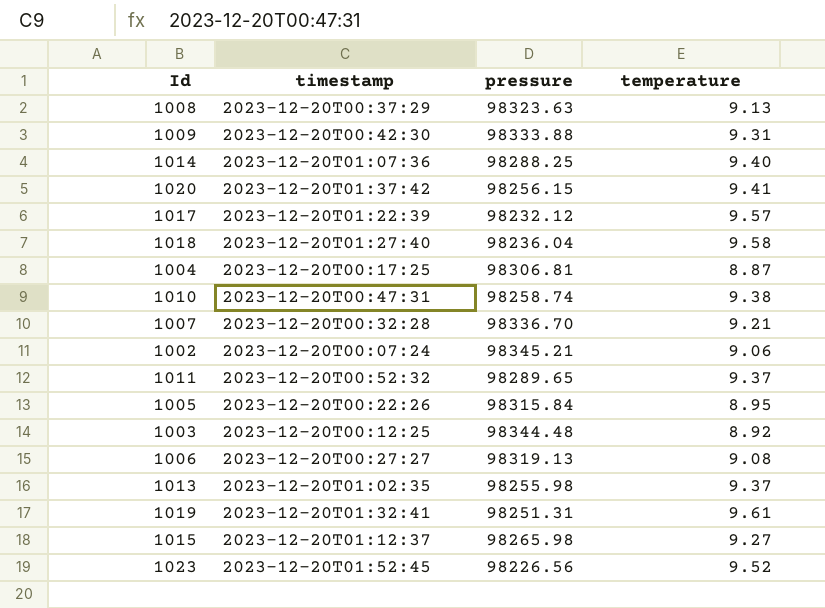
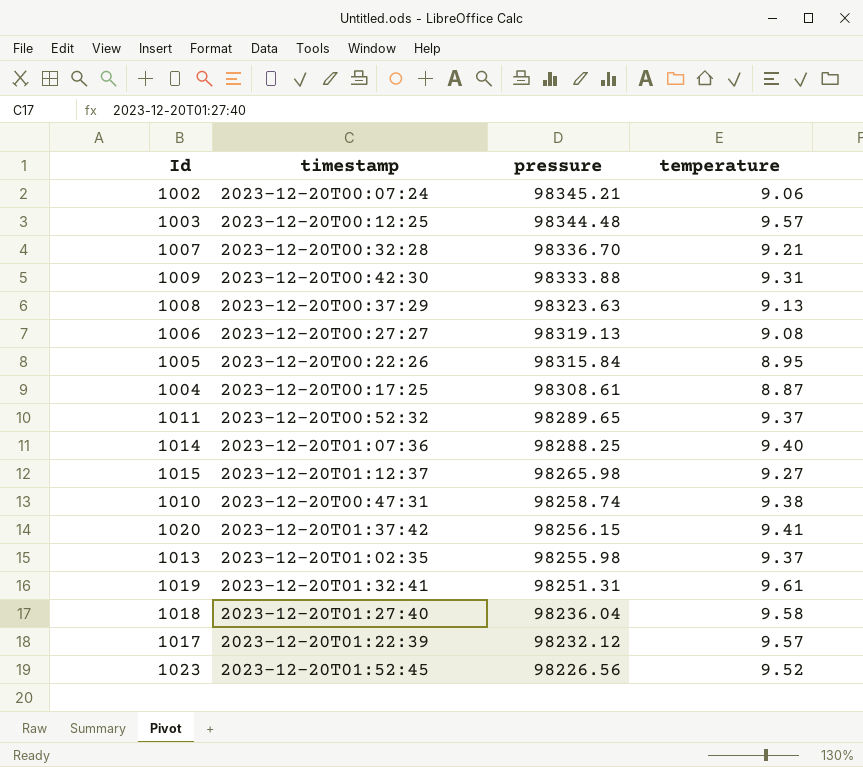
row order: none -> pressure descending
1003 | temperature: 8.92 -> 9.57
1004 | pressure: 98306.81 -> 98308.61

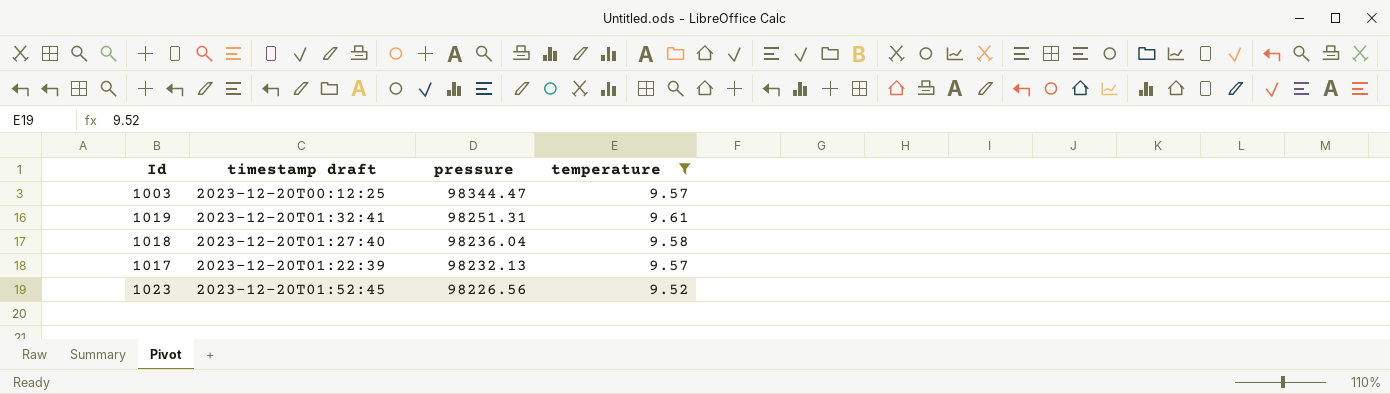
filter: none -> temperature >= 9.52
column name: timestamp -> timestamp draft
1003 | pressure: 98344.48 -> 98344.47
1017 | pressure: 98232.12 -> 98232.13

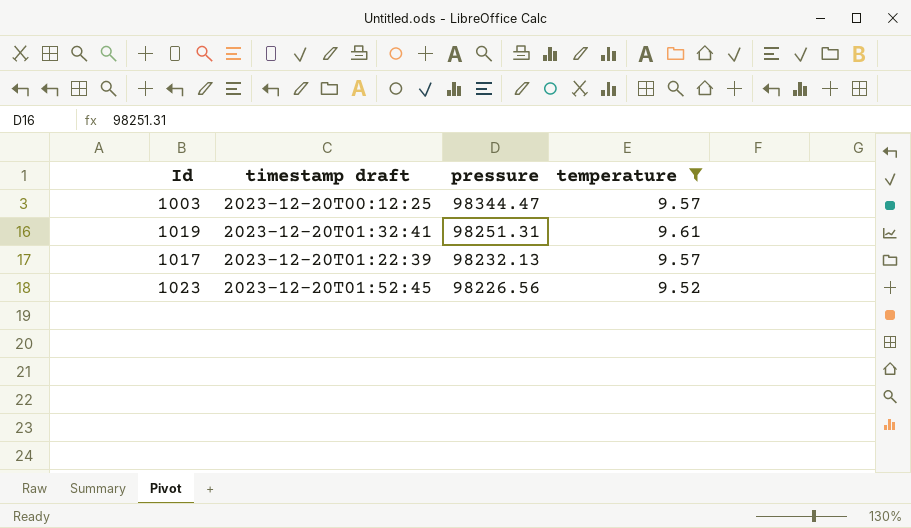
row 1018: 2023-12-20T01:27:40 | 98236.04 | 9.58 -> none

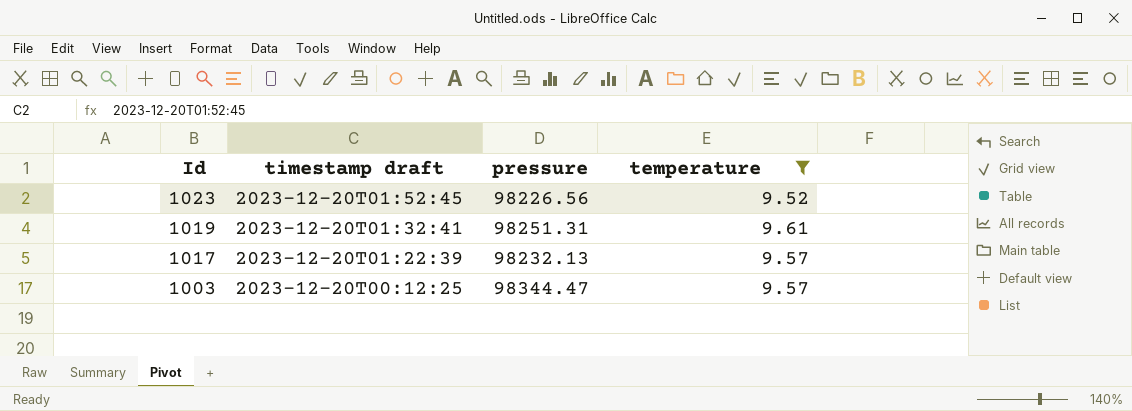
row order: pressure descending -> Id descending

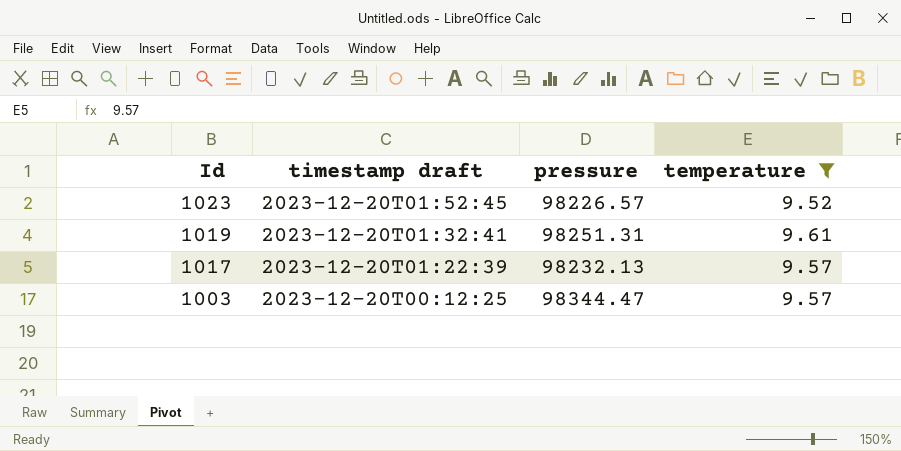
1023 | pressure: 98226.56 -> 98226.57

